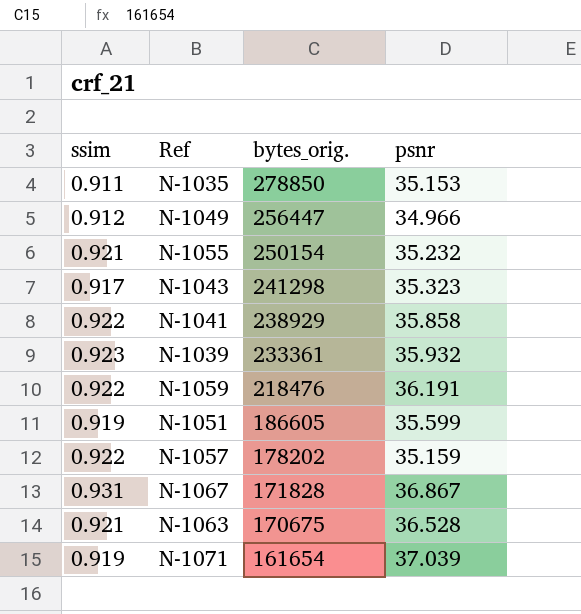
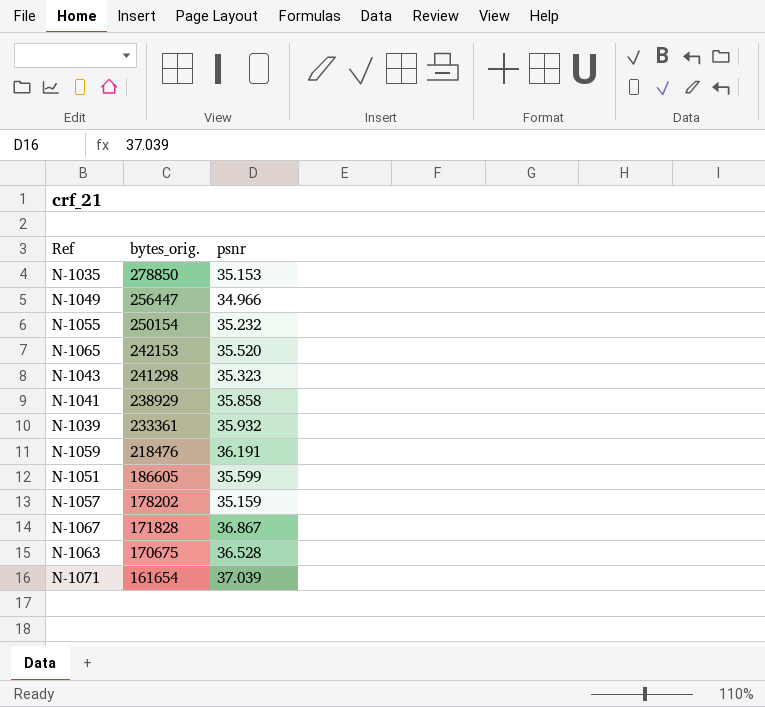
column ssim | position: 1 -> none
row N-1065: none -> 242153 | 35.520

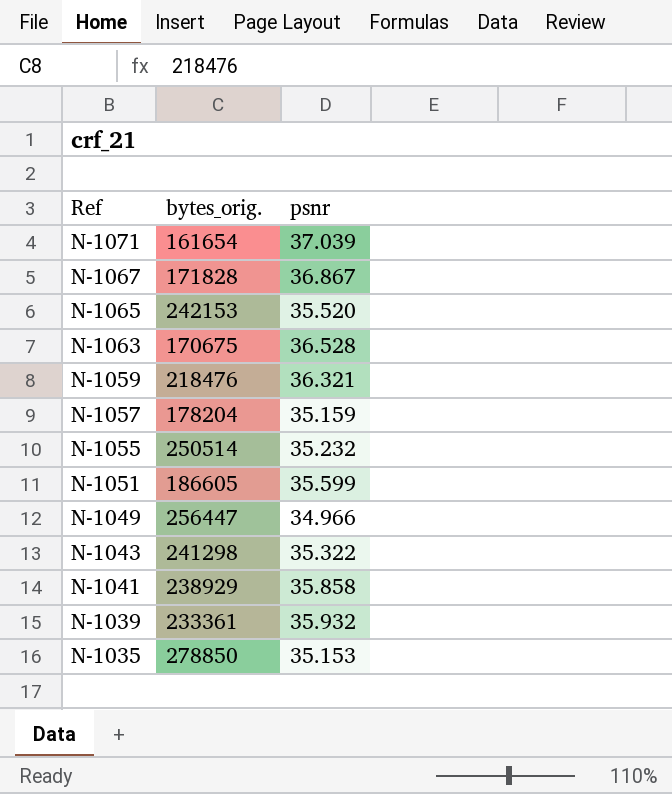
row order: bytes_orig. descending -> Ref descending
N-1059 | psnr: 36.191 -> 36.321
N-1057 | bytes_orig.: 178202 -> 178204
N-1055 | bytes_orig.: 250154 -> 250514
N-1043 | psnr: 35.323 -> 35.322

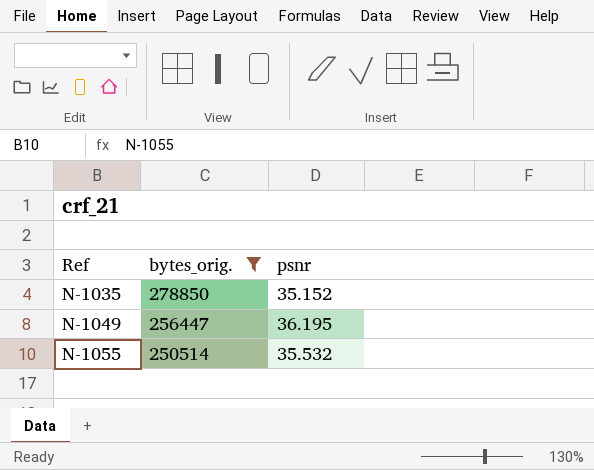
filter: none -> bytes_orig. >= 250514
row order: Ref descending -> Ref ascending
N-1035 | psnr: 35.153 -> 35.152
N-1049 | psnr: 34.966 -> 36.195
N-1055 | psnr: 35.232 -> 35.532

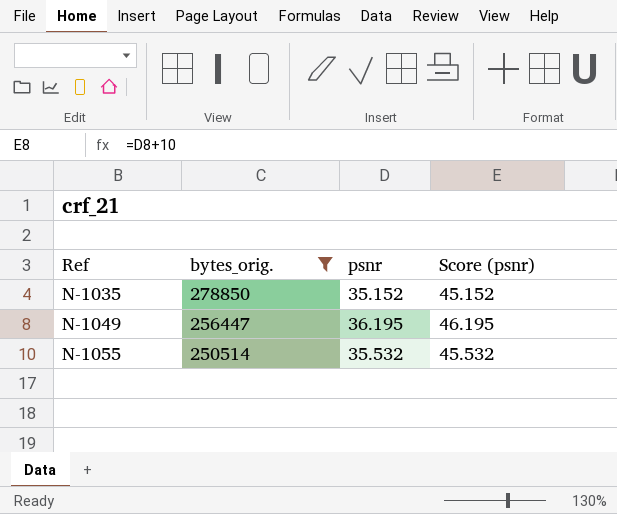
column Score (psnr) | formula: none -> [psnr] + 10

